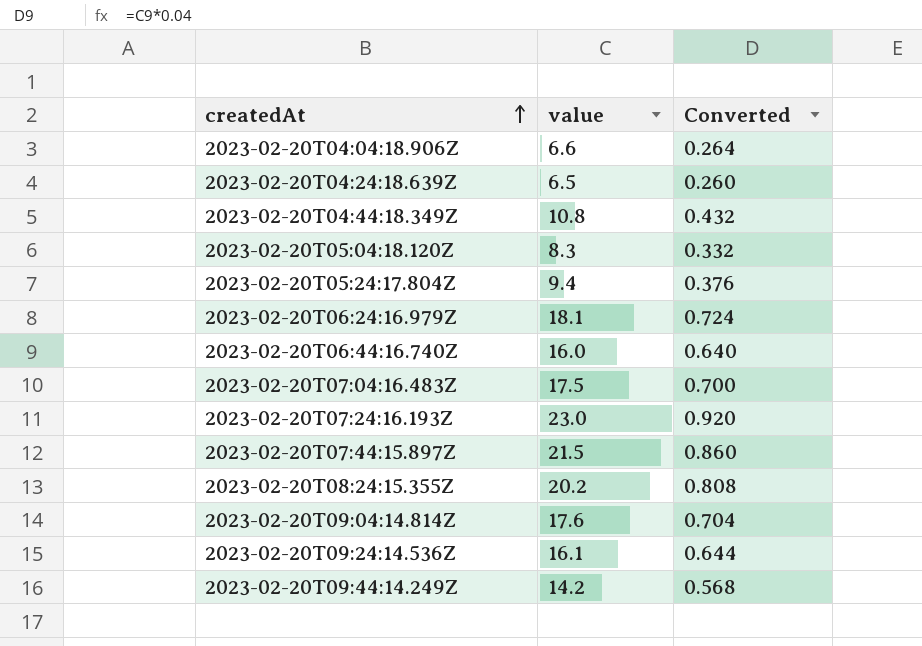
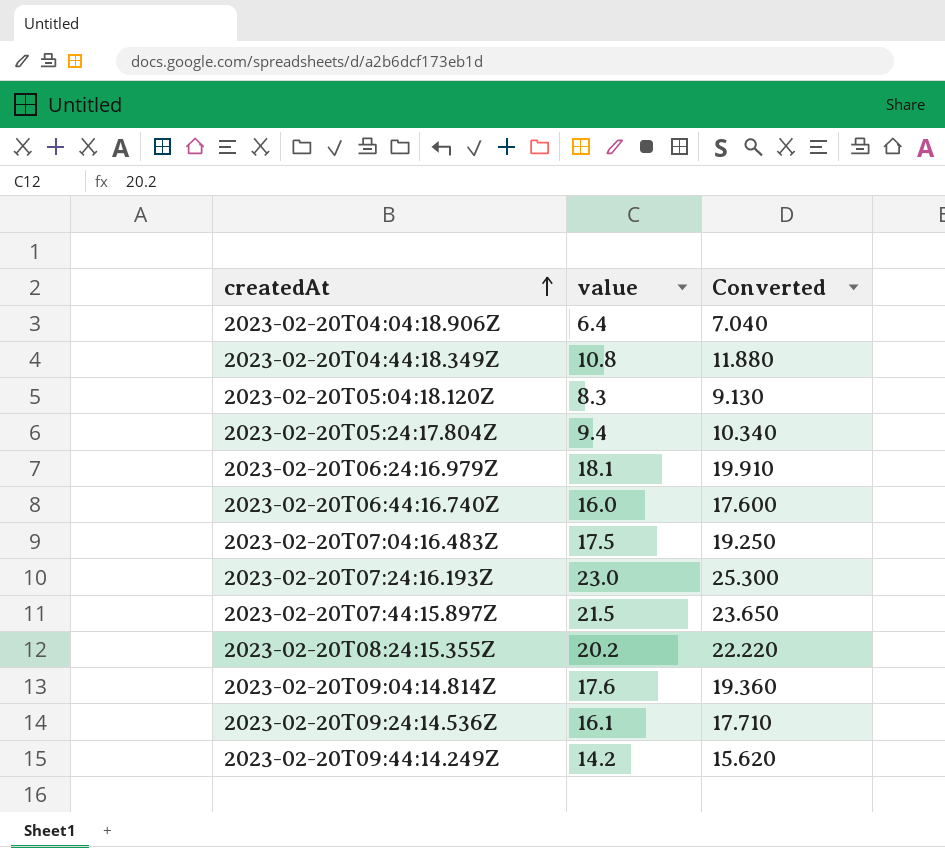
column Converted | formula: [value] * 0.04 -> [value] * 1.1
row 2023-02-20T04:24:18.639Z: 6.5 | 0.260 -> none
2023-02-20T04:04:18.906Z | value: 6.6 -> 6.4

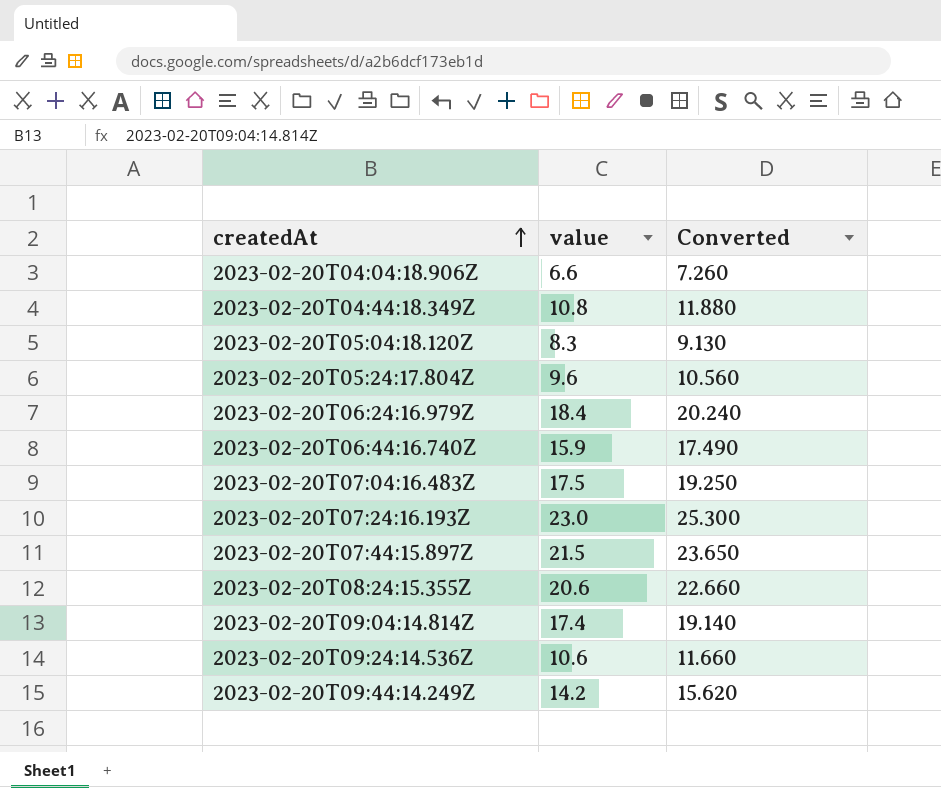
2023-02-20T04:04:18.906Z | value: 6.4 -> 6.6
2023-02-20T04:04:18.906Z | Converted: 7.040 -> 7.260
2023-02-20T05:24:17.804Z | value: 9.4 -> 9.6
2023-02-20T05:24:17.804Z | Converted: 10.340 -> 10.560
2023-02-20T06:24:16.979Z | value: 18.1 -> 18.4
2023-02-20T06:24:16.979Z | Converted: 19.910 -> 20.240
2023-02-20T06:44:16.740Z | value: 16.0 -> 15.9
2023-02-20T06:44:16.740Z | Converted: 17.600 -> 17.490
2023-02-20T08:24:15.355Z | value: 20.2 -> 20.6
2023-02-20T08:24:15.355Z | Converted: 22.220 -> 22.660
2023-02-20T09:04:14.814Z | value: 17.6 -> 17.4
2023-02-20T09:04:14.814Z | Converted: 19.360 -> 19.140
2023-02-20T09:24:14.536Z | value: 16.1 -> 10.6
2023-02-20T09:24:14.536Z | Converted: 17.710 -> 11.660

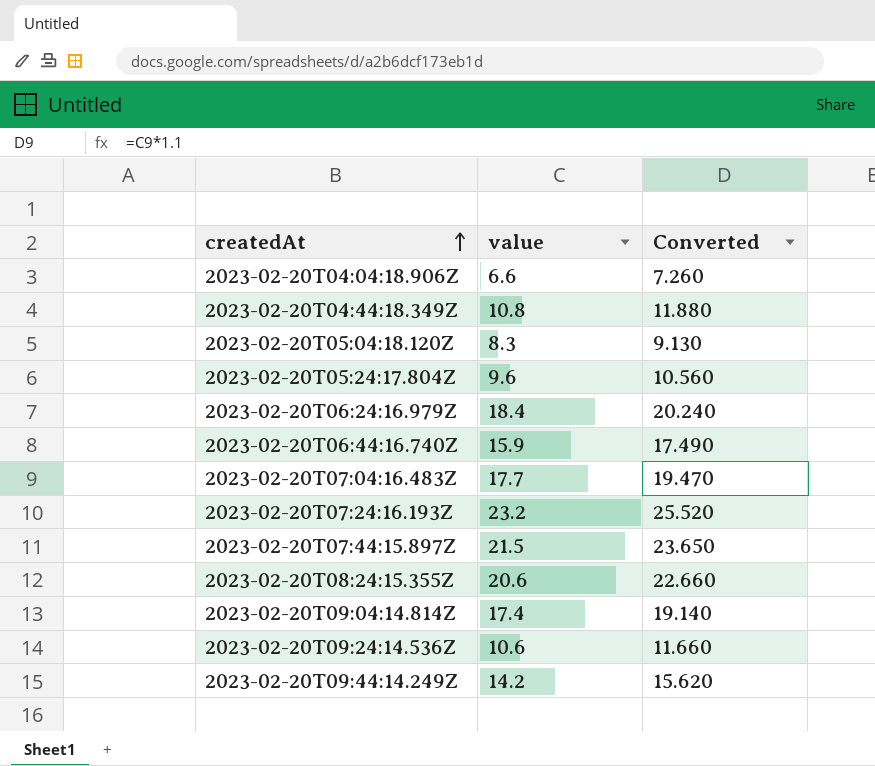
2023-02-20T07:04:16.483Z | value: 17.5 -> 17.7
2023-02-20T07:04:16.483Z | Converted: 19.250 -> 19.470
2023-02-20T07:24:16.193Z | value: 23.0 -> 23.2
2023-02-20T07:24:16.193Z | Converted: 25.300 -> 25.520

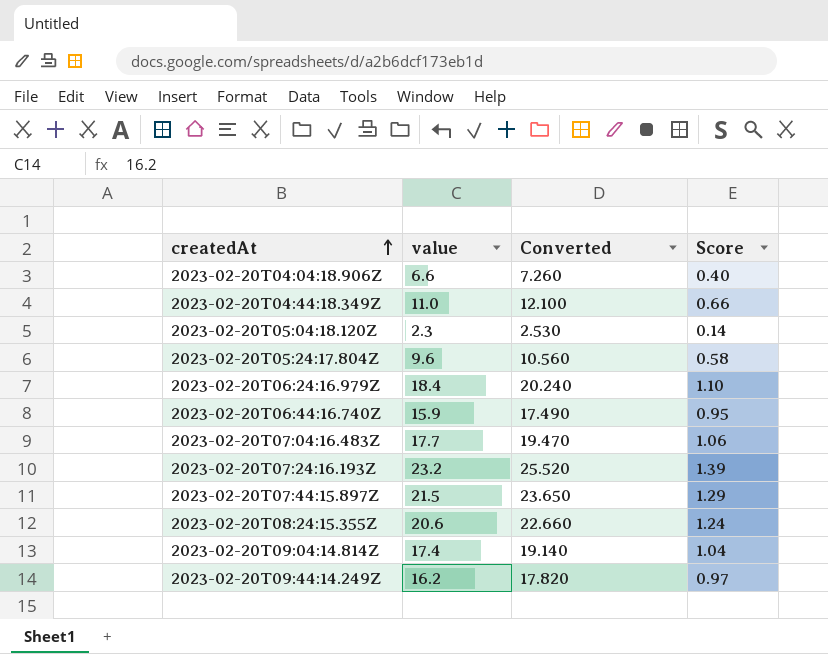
column Score | formula: none -> [value] * 0.06
row 2023-02-20T09:24:14.536Z: 10.6 | 11.660 -> none
2023-02-20T04:44:18.349Z | value: 10.8 -> 11.0
2023-02-20T04:44:18.349Z | Converted: 11.880 -> 12.100
2023-02-20T05:04:18.120Z | value: 8.3 -> 2.3
2023-02-20T05:04:18.120Z | Converted: 9.130 -> 2.530
2023-02-20T09:44:14.249Z | value: 14.2 -> 16.2
2023-02-20T09:44:14.249Z | Converted: 15.620 -> 17.820

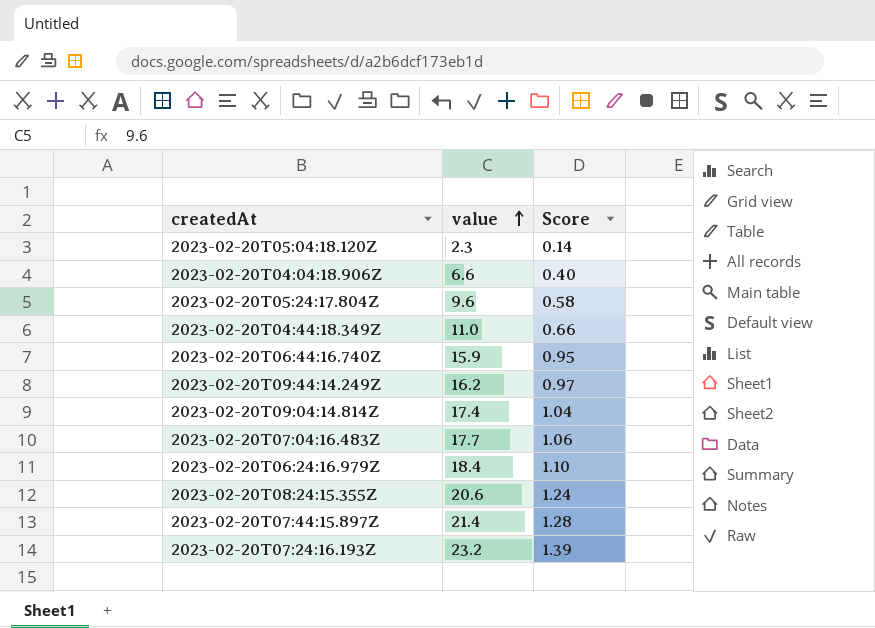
row order: createdAt ascending -> value ascending
column Converted | formula: [value] * 1.1 -> none
2023-02-20T07:44:15.897Z | value: 21.5 -> 21.4
2023-02-20T07:44:15.897Z | Score: 1.29 -> 1.28

